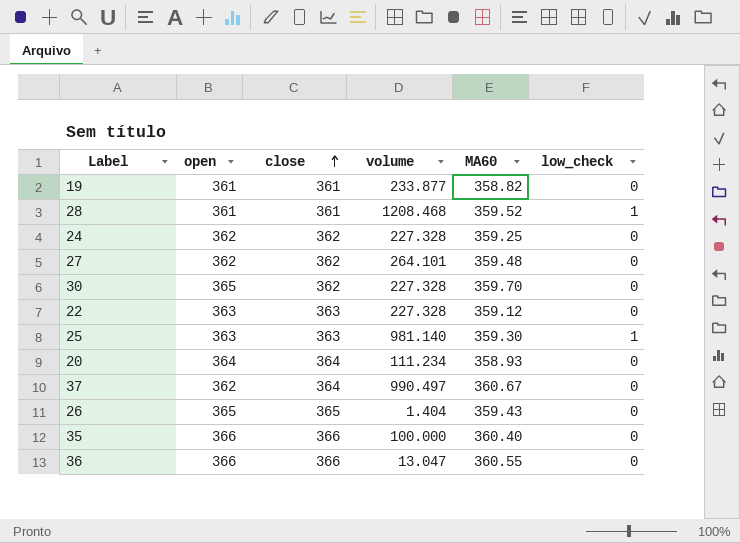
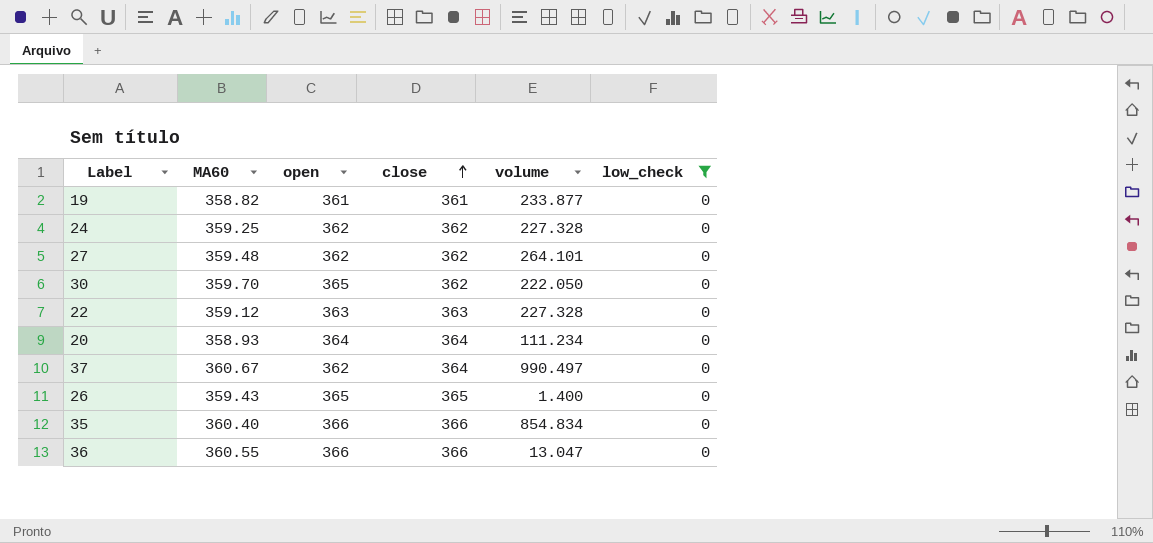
filter: none -> low_check = 0
column MA60 | position: 5 -> 2
30 | volume: 227.328 -> 222.050
26 | volume: 1.404 -> 1.400
35 | volume: 100.000 -> 854.834

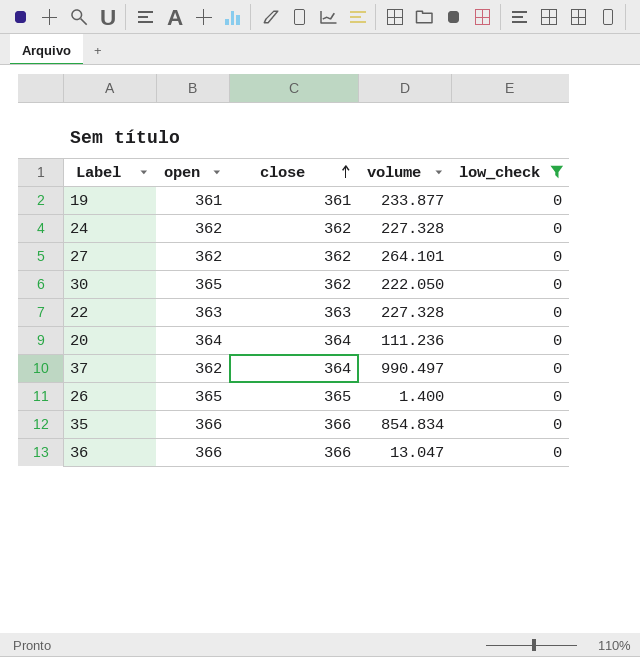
column MA60 | position: 2 -> none
20 | volume: 111.234 -> 111.236

